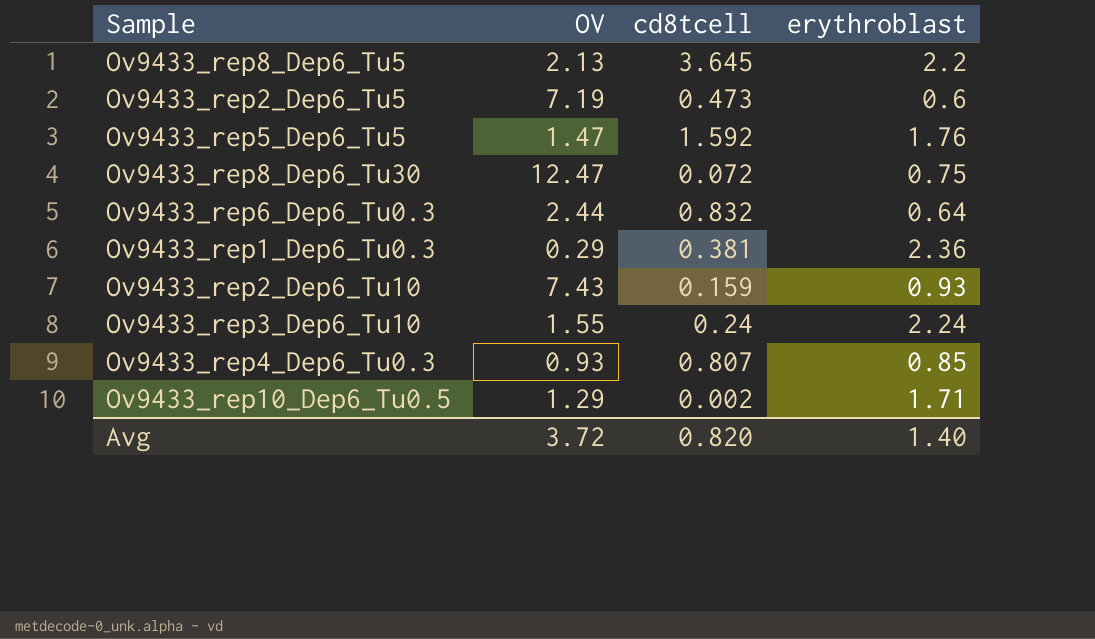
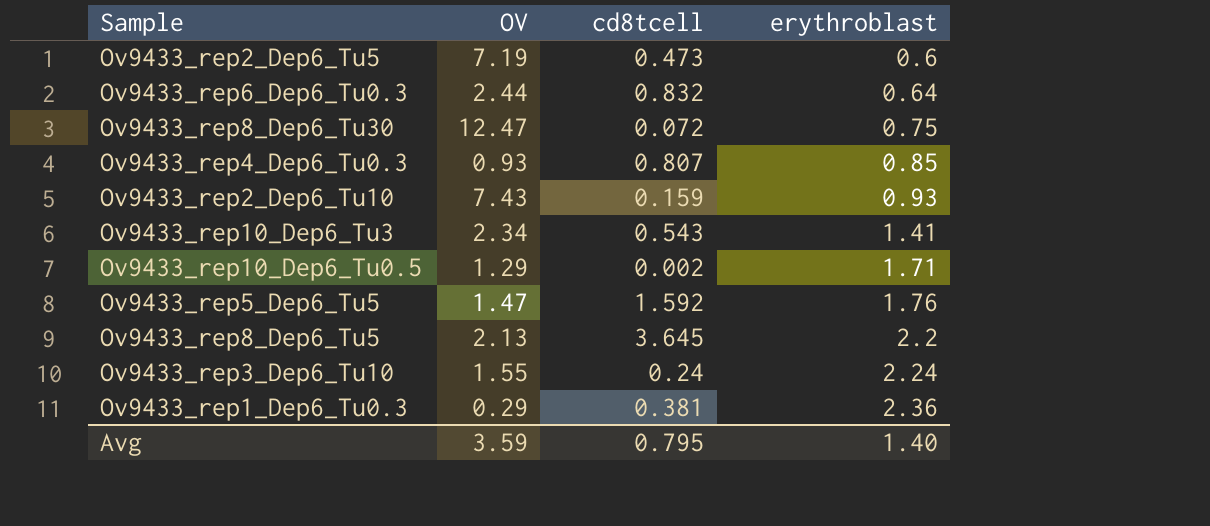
row order: none -> erythroblast ascending
row Ov9433_rep10_Dep6_Tu3: none -> 2.34 | 0.543 | 1.41
Avg | OV: 3.72 -> 3.59
Avg | cd8tcell: 0.820 -> 0.795

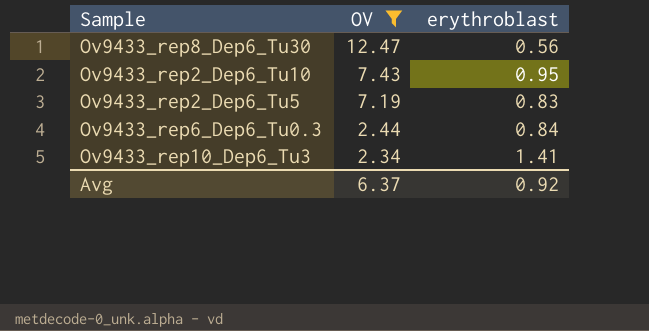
filter: none -> OV >= 2.34
row order: erythroblast ascending -> OV descending
column cd8tcell | position: 3 -> none
Ov9433_rep8_Dep6_Tu30 | erythroblast: 0.75 -> 0.56
Ov9433_rep2_Dep6_Tu10 | erythroblast: 0.93 -> 0.95
Ov9433_rep2_Dep6_Tu5 | erythroblast: 0.6 -> 0.83
Ov9433_rep6_Dep6_Tu0.3 | erythroblast: 0.64 -> 0.84
Avg | OV: 3.59 -> 6.37
Avg | erythroblast: 1.40 -> 0.92

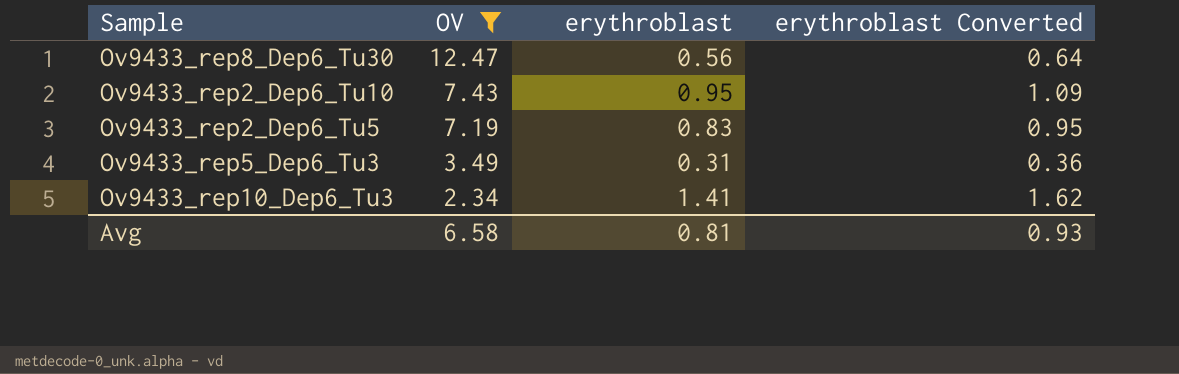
column erythroblast Converted | formula: none -> [erythroblast] * 1.15
row Ov9433_rep6_Dep6_Tu0.3: 2.44 | 0.84 -> none
row Ov9433_rep5_Dep6_Tu3: none -> 3.49 | 0.31 | 0.36
Avg | OV: 6.37 -> 6.58
Avg | erythroblast: 0.92 -> 0.81

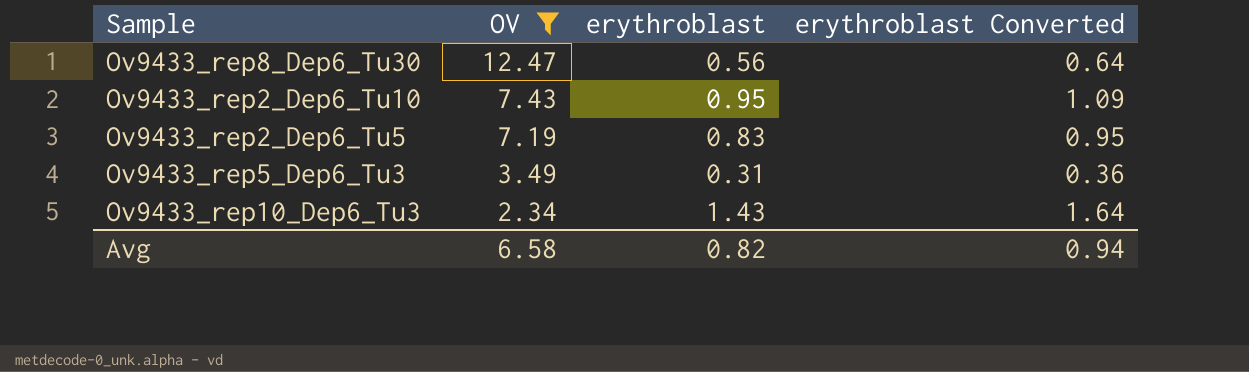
Ov9433_rep10_Dep6_Tu3 | erythroblast: 1.41 -> 1.43
Ov9433_rep10_Dep6_Tu3 | erythroblast Converted: 1.62 -> 1.64
Avg | erythroblast: 0.81 -> 0.82
Avg | erythroblast Converted: 0.93 -> 0.94

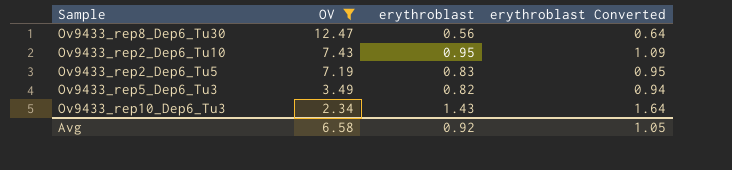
Ov9433_rep5_Dep6_Tu3 | erythroblast: 0.31 -> 0.82
Ov9433_rep5_Dep6_Tu3 | erythroblast Converted: 0.36 -> 0.94
Avg | erythroblast: 0.82 -> 0.92
Avg | erythroblast Converted: 0.94 -> 1.05

